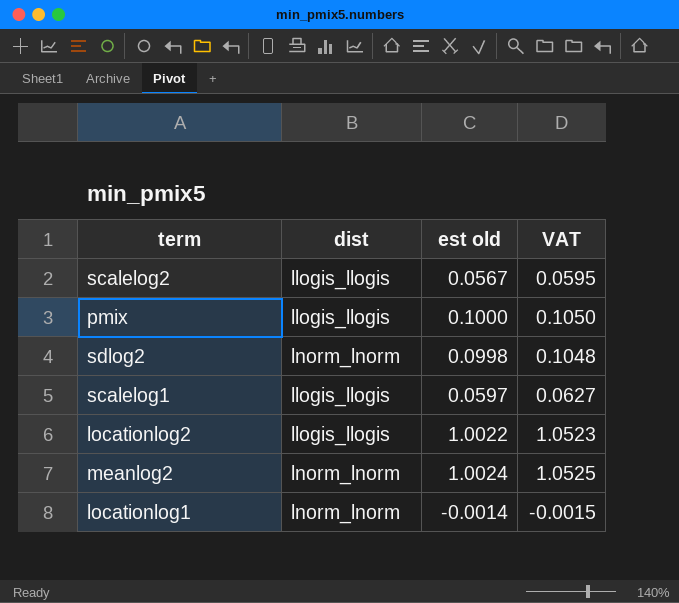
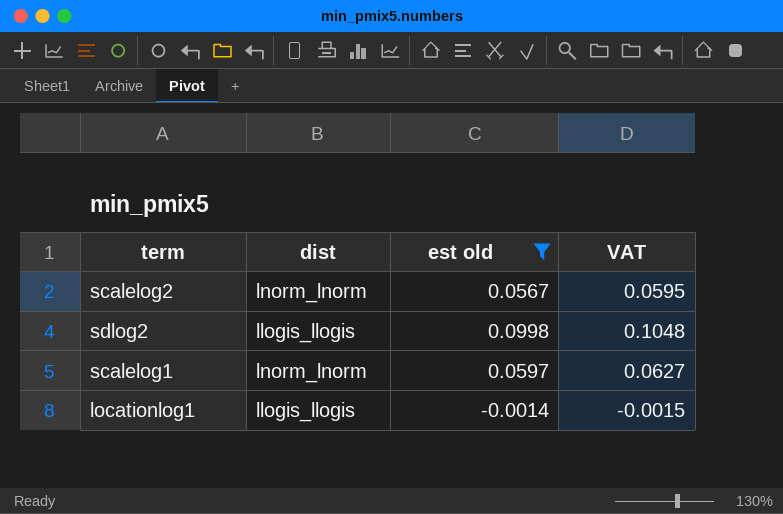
filter: none -> est old <= 0.0998
scalelog2 | dist: llogis_llogis -> lnorm_lnorm
sdlog2 | dist: lnorm_lnorm -> llogis_llogis
scalelog1 | dist: llogis_llogis -> lnorm_lnorm
locationlog1 | dist: lnorm_lnorm -> llogis_llogis

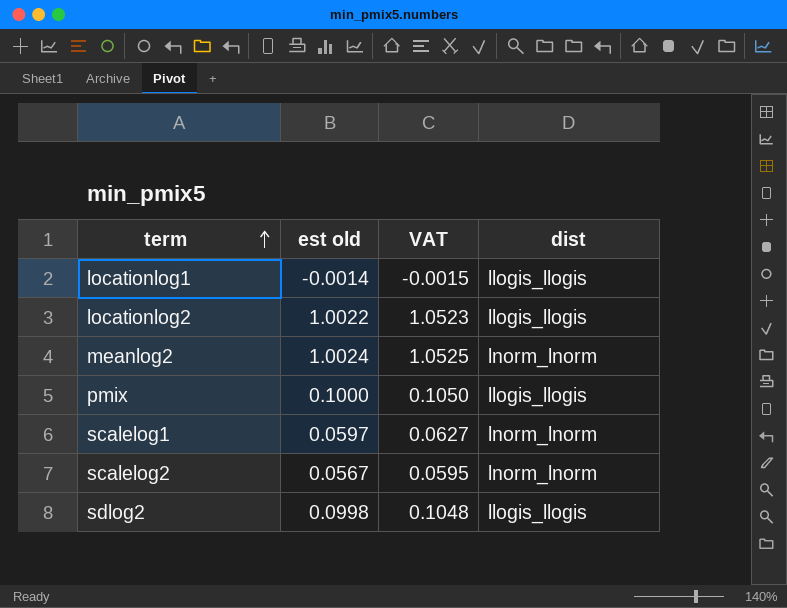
filter: est old <= 0.0998 -> none
row order: none -> term ascending
column dist | position: 2 -> 4

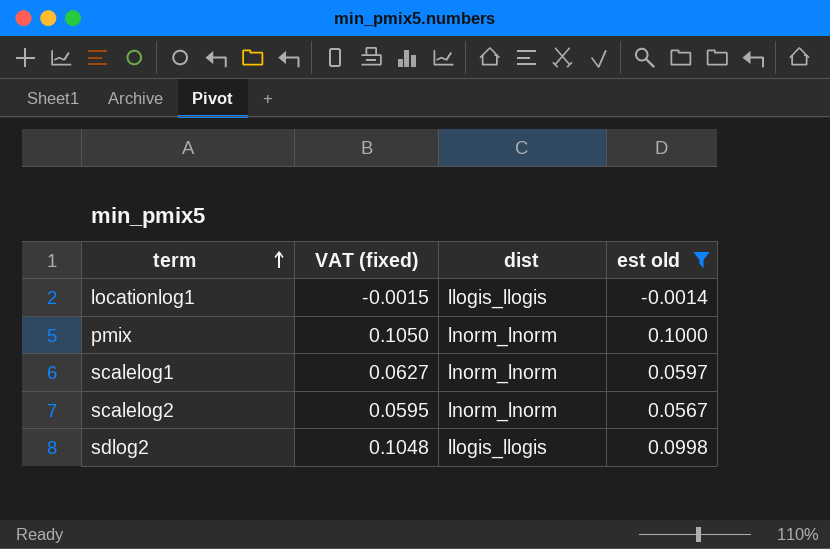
filter: none -> est old <= 0.1000
column name: VAT -> VAT (fixed)
column est old | position: 2 -> 4
pmix | dist: llogis_llogis -> lnorm_lnorm

